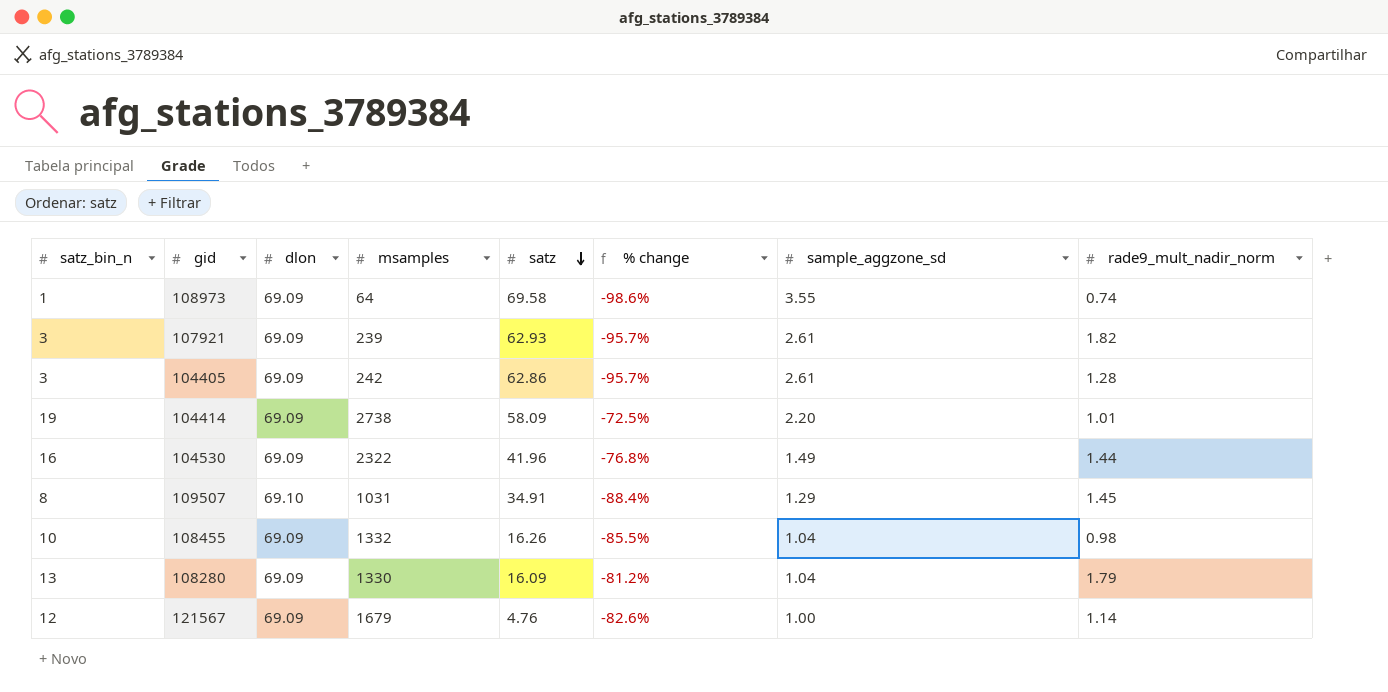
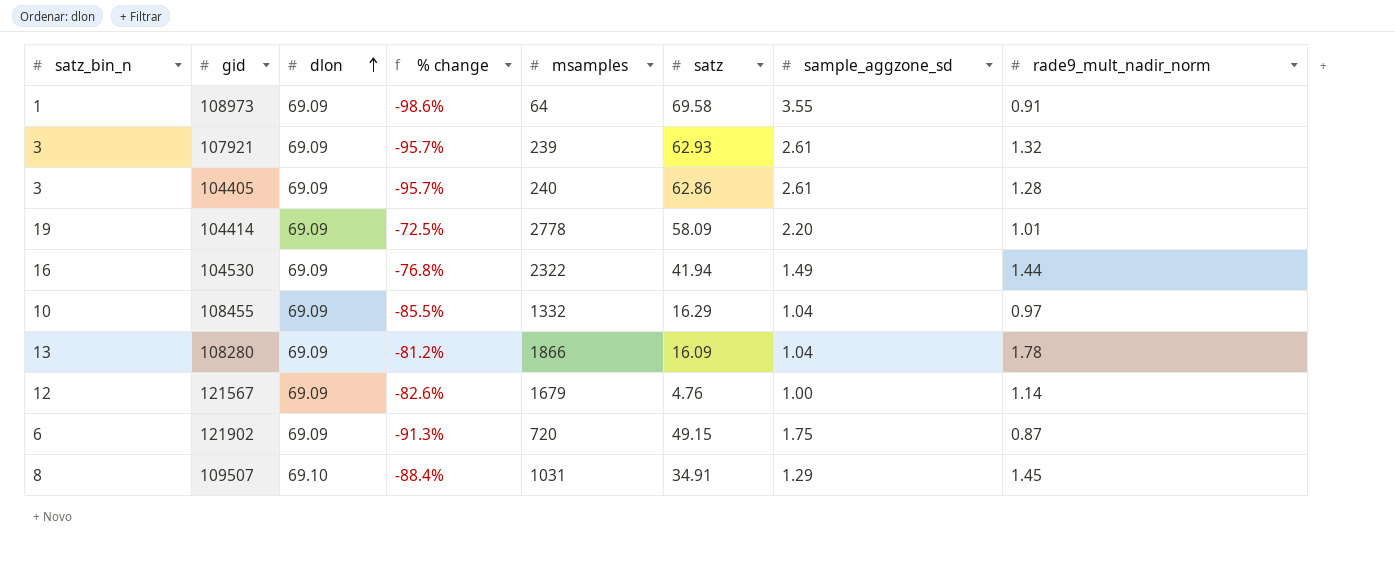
row order: satz descending -> dlon ascending
column % change | position: 6 -> 4
108973 | rade9_mult_nadir_norm: 0.74 -> 0.91
107921 | rade9_mult_nadir_norm: 1.82 -> 1.32
104405 | msamples: 242 -> 240
104414 | msamples: 2738 -> 2778
104530 | satz: 41.96 -> 41.94
108455 | satz: 16.26 -> 16.29
108455 | rade9_mult_nadir_norm: 0.98 -> 0.97
108280 | msamples: 1330 -> 1866
108280 | rade9_mult_nadir_norm: 1.79 -> 1.78
row 121902: none -> 6 | 69.09 | -91.3% | 720 | 49.15 | 1.75 | 0.87

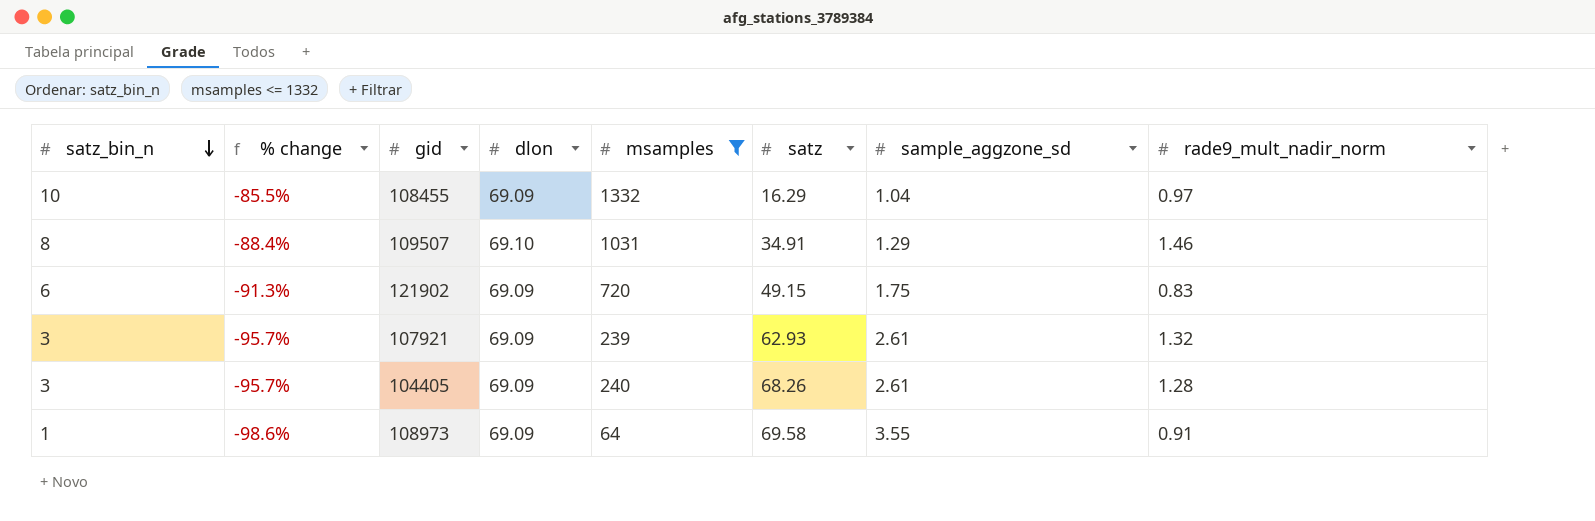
filter: none -> msamples <= 1332
row order: dlon ascending -> satz_bin_n descending
column % change | position: 4 -> 2
109507 | rade9_mult_nadir_norm: 1.45 -> 1.46
121902 | rade9_mult_nadir_norm: 0.87 -> 0.83
104405 | satz: 62.86 -> 68.26

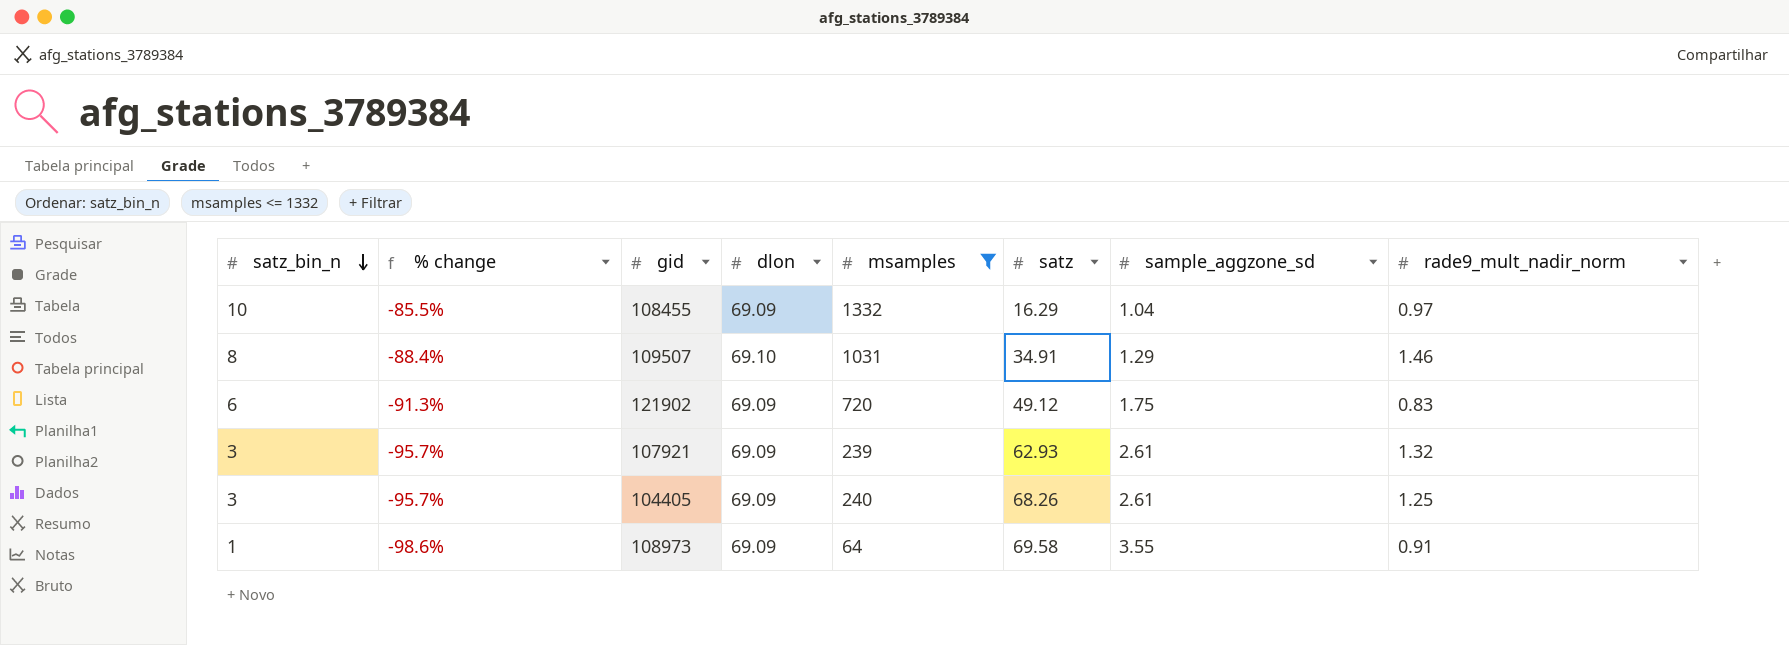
121902 | satz: 49.15 -> 49.12
104405 | rade9_mult_nadir_norm: 1.28 -> 1.25

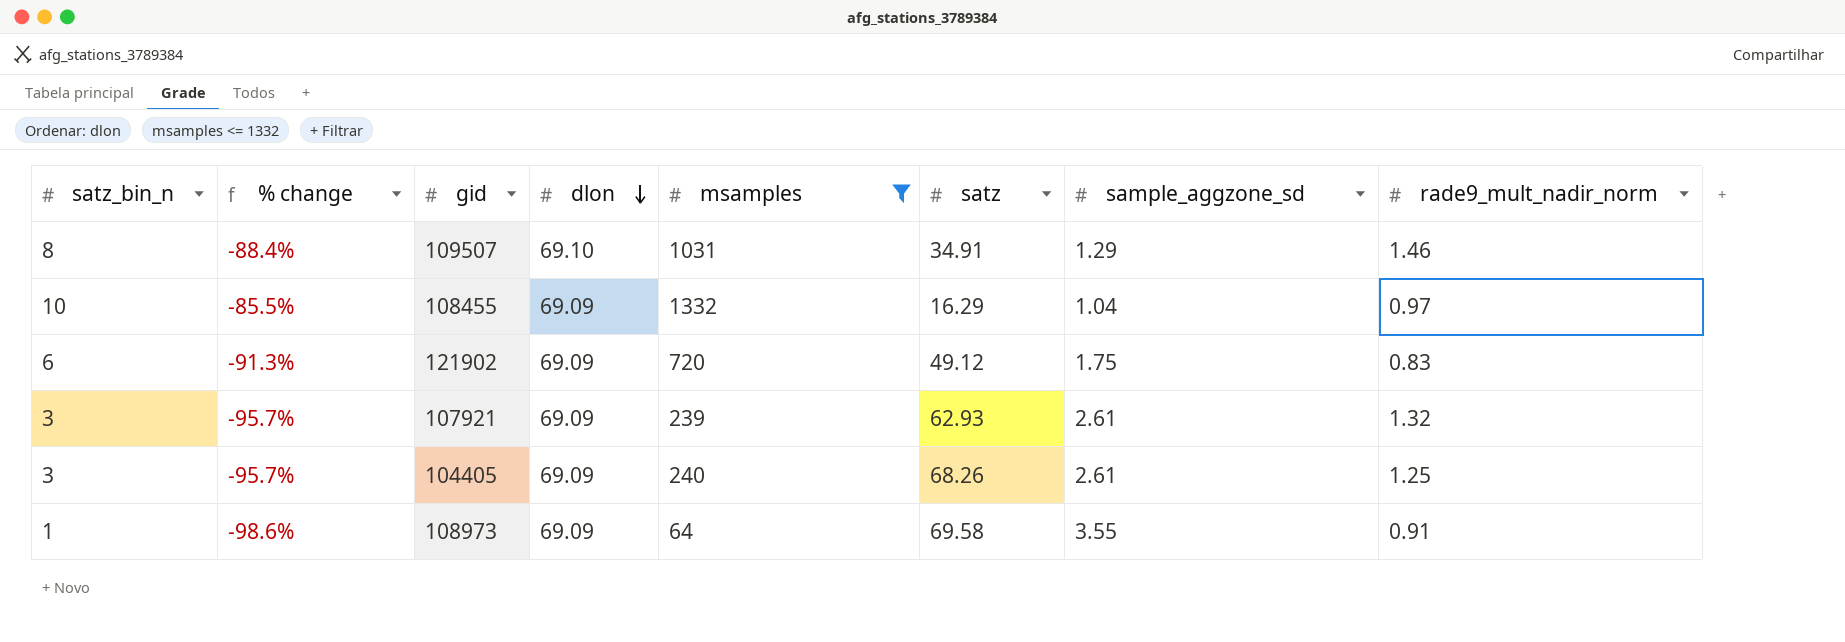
row order: satz_bin_n descending -> dlon descending

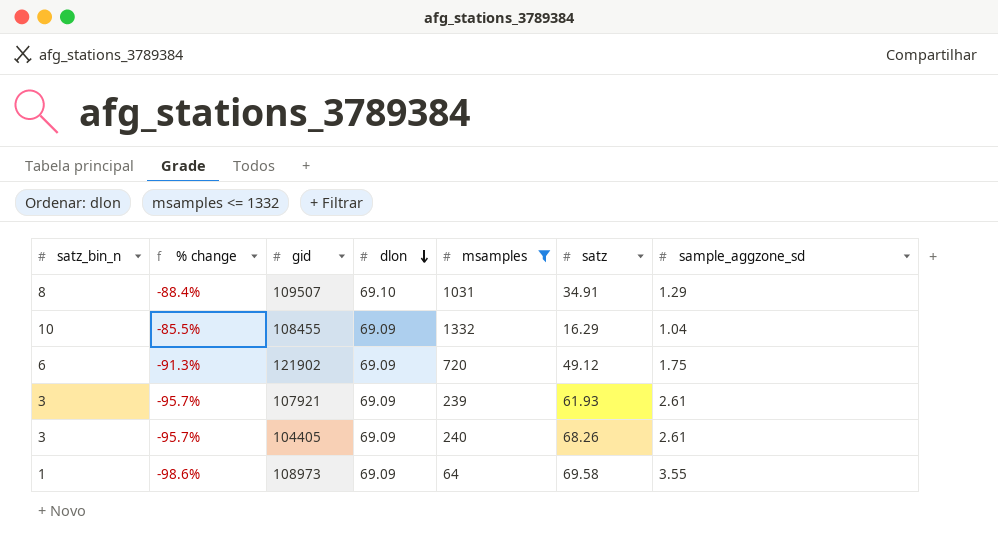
column rade9_mult_nadir_norm | position: 8 -> none
107921 | satz: 62.93 -> 61.93

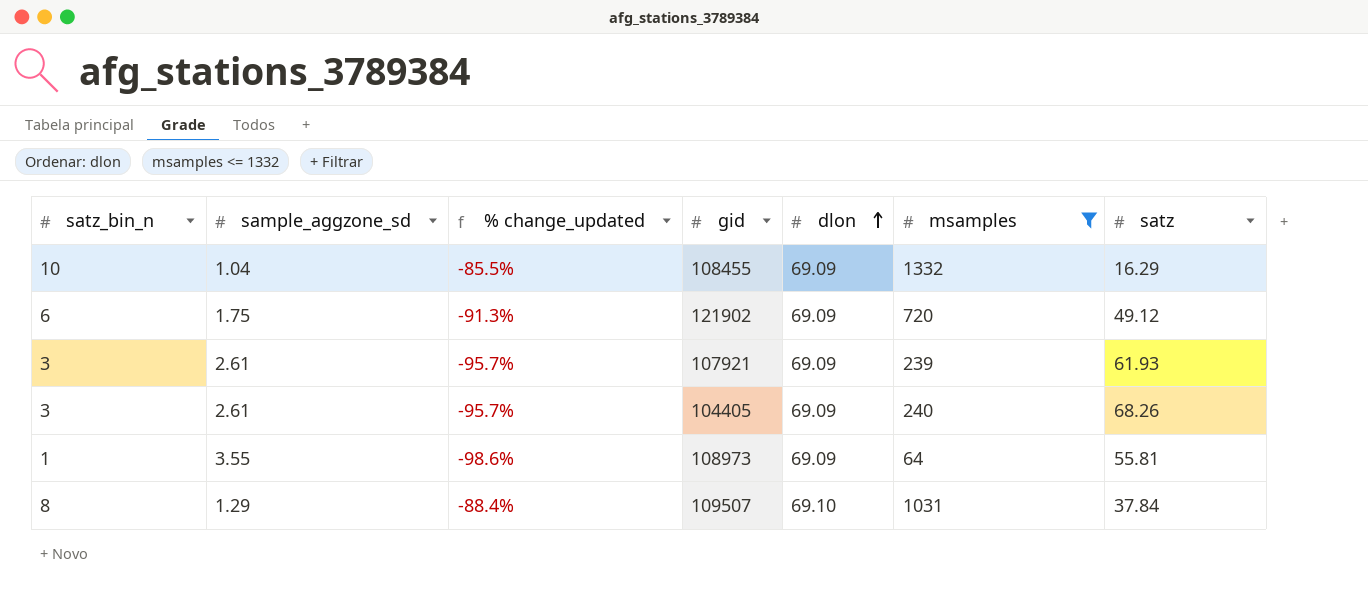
row order: dlon descending -> dlon ascending
column sample_aggzone_sd | position: 7 -> 2
column name: % change -> % change_updated
108973 | satz: 69.58 -> 55.81
109507 | satz: 34.91 -> 37.84

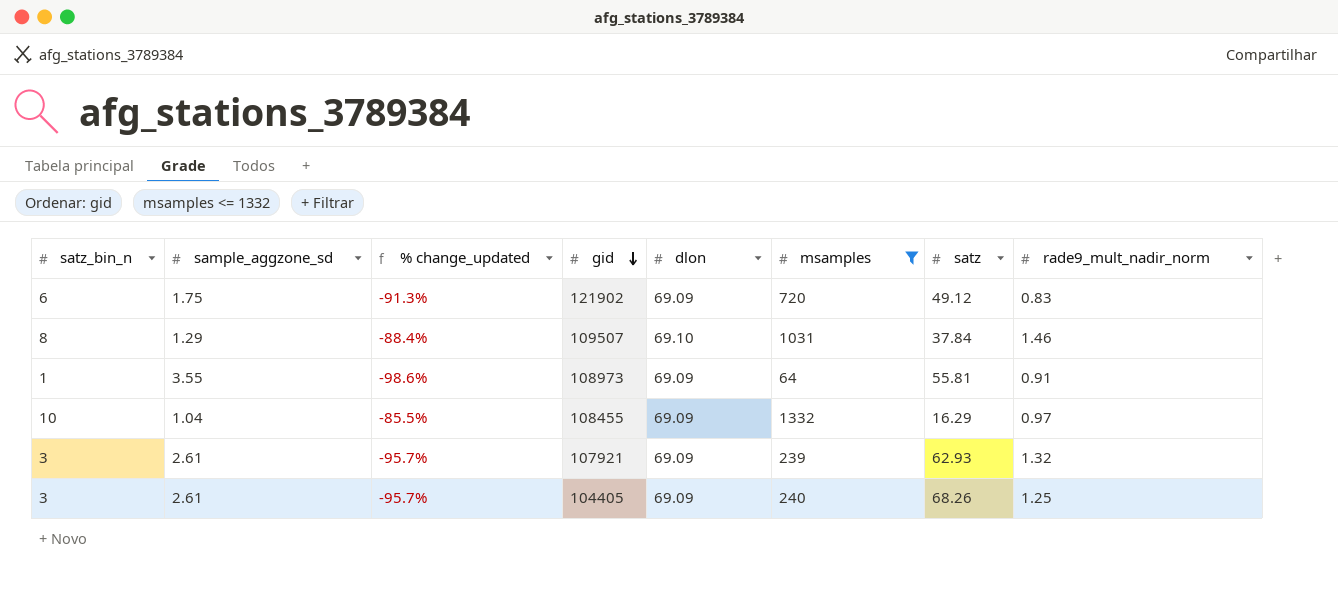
row order: dlon ascending -> gid descending
column rade9_mult_nadir_norm | position: none -> 8
107921 | satz: 61.93 -> 62.93

